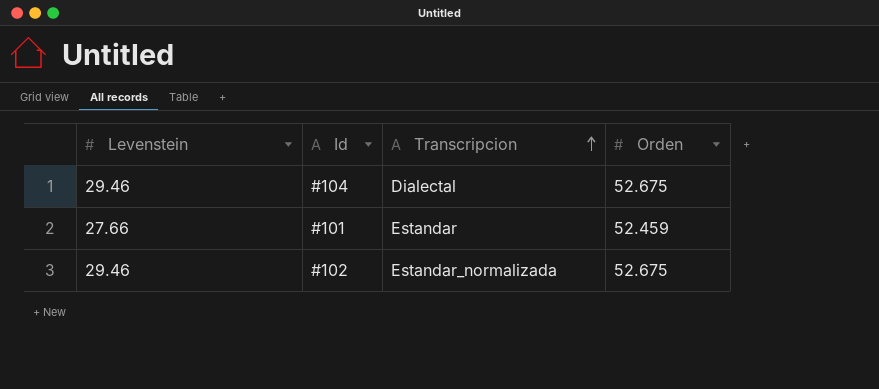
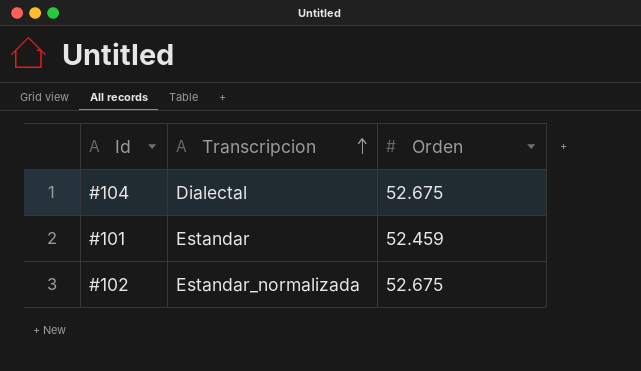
column Levenstein | position: 1 -> none

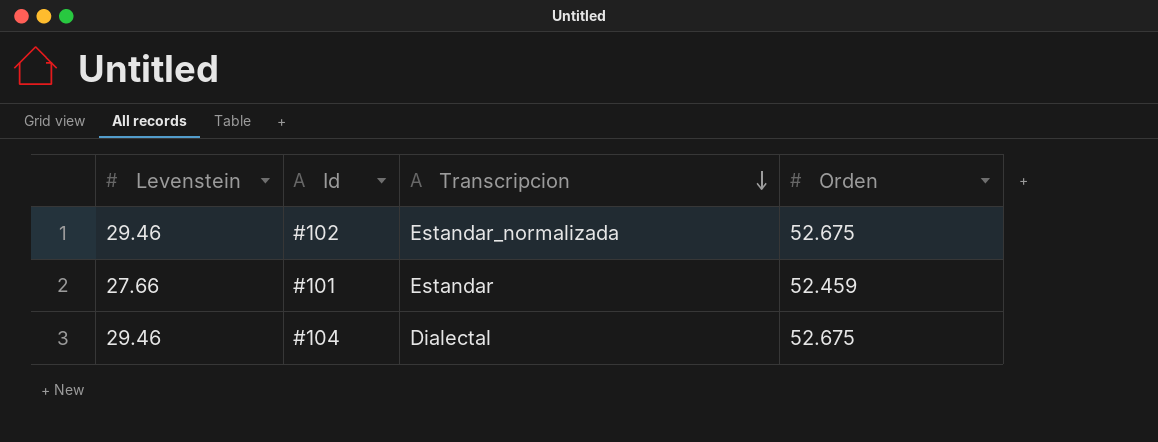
row order: Transcripcion ascending -> Transcripcion descending
column Levenstein | position: none -> 1

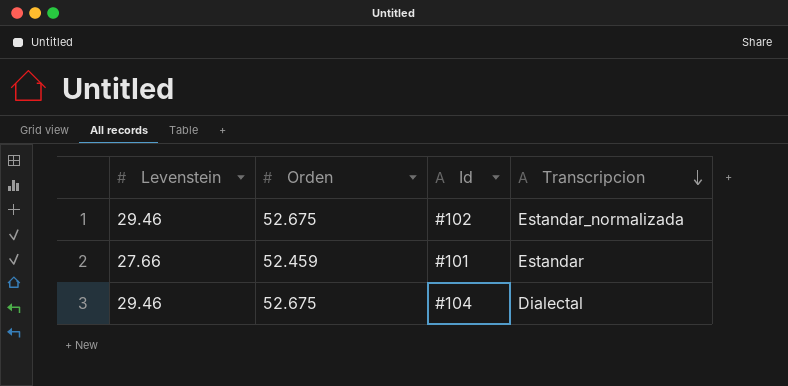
column Orden | position: 4 -> 2

